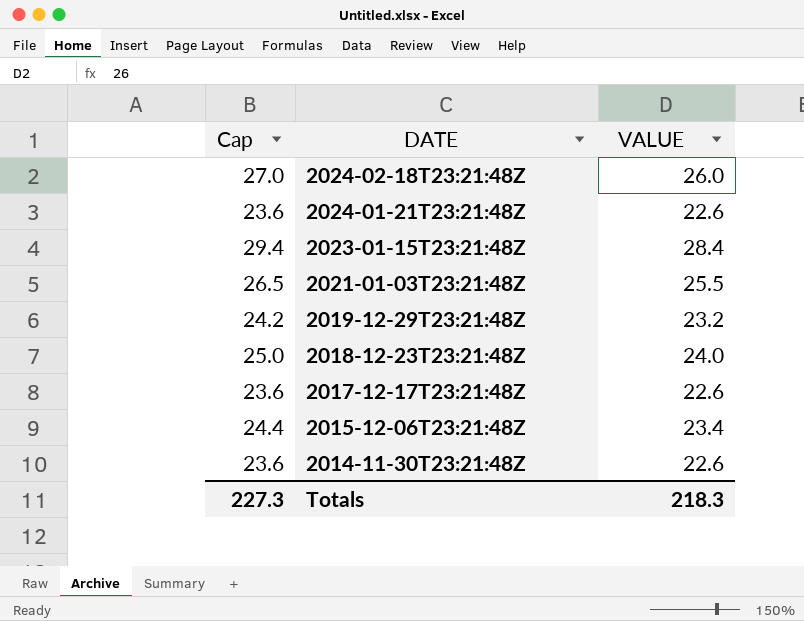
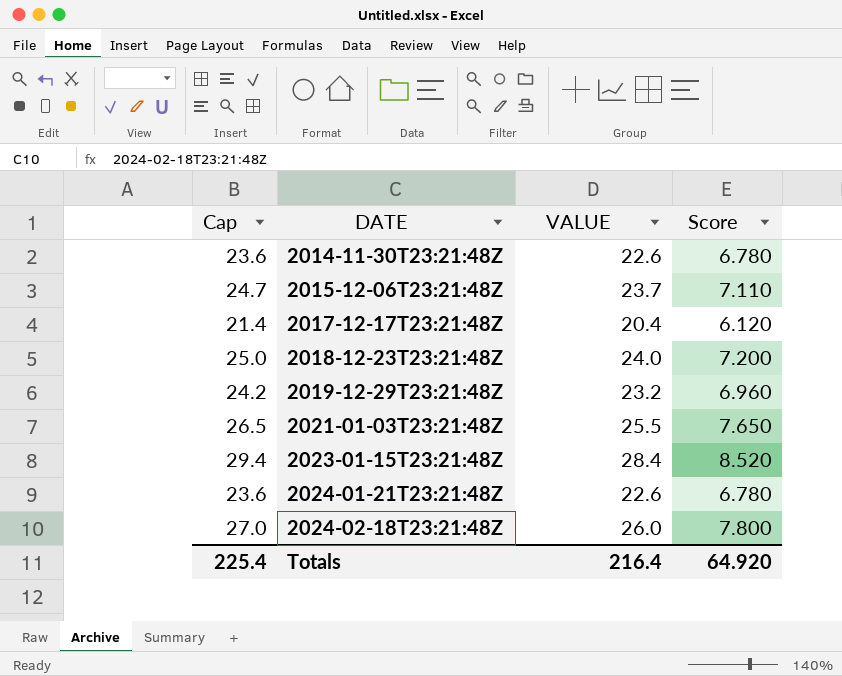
row order: DATE descending -> DATE ascending
column Score | formula: none -> [VALUE] * 0.3
2015-12-06T23:21:48Z | Cap: 24.4 -> 24.7
2015-12-06T23:21:48Z | VALUE: 23.4 -> 23.7
2017-12-17T23:21:48Z | Cap: 23.6 -> 21.4
2017-12-17T23:21:48Z | VALUE: 22.6 -> 20.4
Totals | Cap: 227.3 -> 225.4
Totals | VALUE: 218.3 -> 216.4

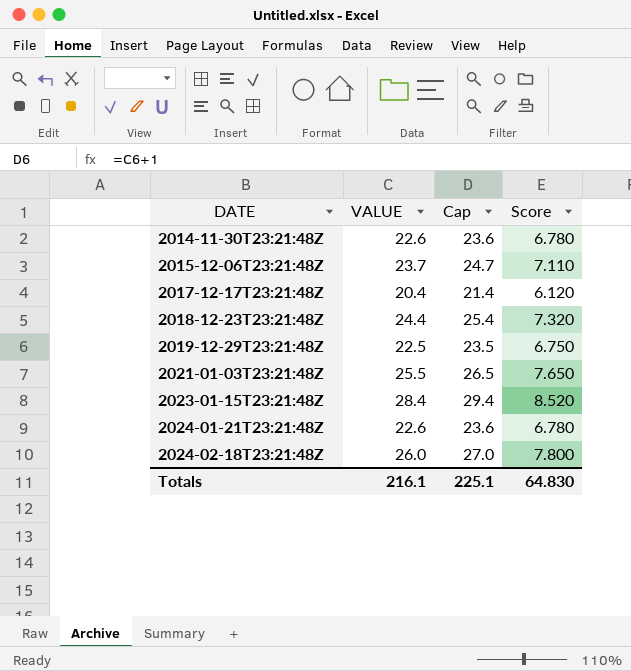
column Cap | position: 1 -> 3
2018-12-23T23:21:48Z | VALUE: 24.0 -> 24.4
2018-12-23T23:21:48Z | Cap: 25.0 -> 25.4
2018-12-23T23:21:48Z | Score: 7.200 -> 7.320
2019-12-29T23:21:48Z | VALUE: 23.2 -> 22.5
2019-12-29T23:21:48Z | Cap: 24.2 -> 23.5
2019-12-29T23:21:48Z | Score: 6.960 -> 6.750
Totals | VALUE: 216.4 -> 216.1
Totals | Cap: 225.4 -> 225.1
Totals | Score: 64.920 -> 64.830

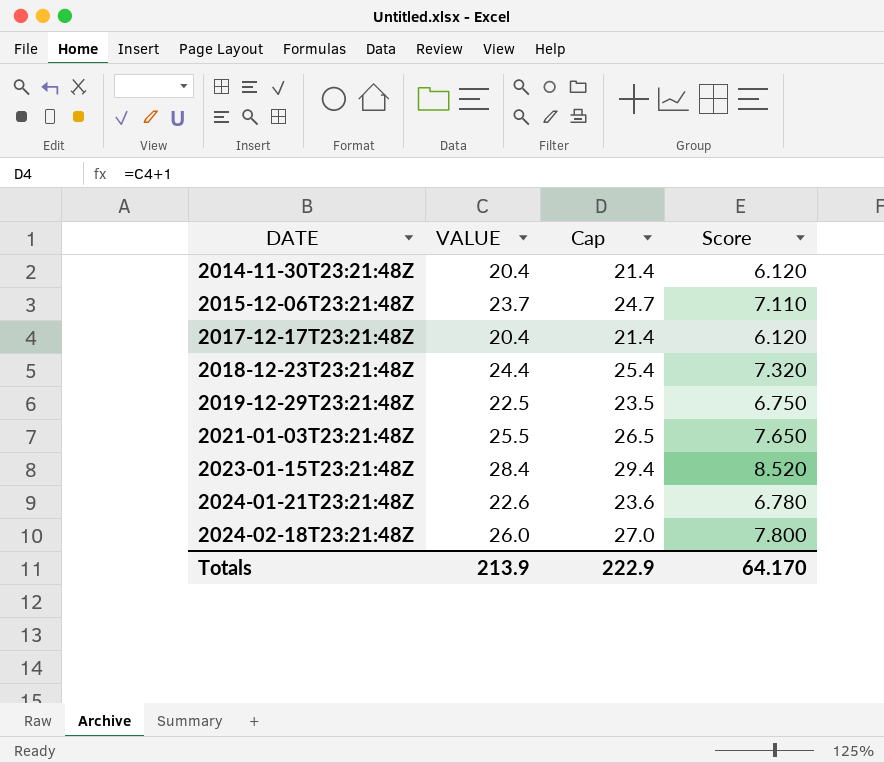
2014-11-30T23:21:48Z | VALUE: 22.6 -> 20.4
2014-11-30T23:21:48Z | Cap: 23.6 -> 21.4
2014-11-30T23:21:48Z | Score: 6.780 -> 6.120
Totals | VALUE: 216.1 -> 213.9
Totals | Cap: 225.1 -> 222.9
Totals | Score: 64.830 -> 64.170

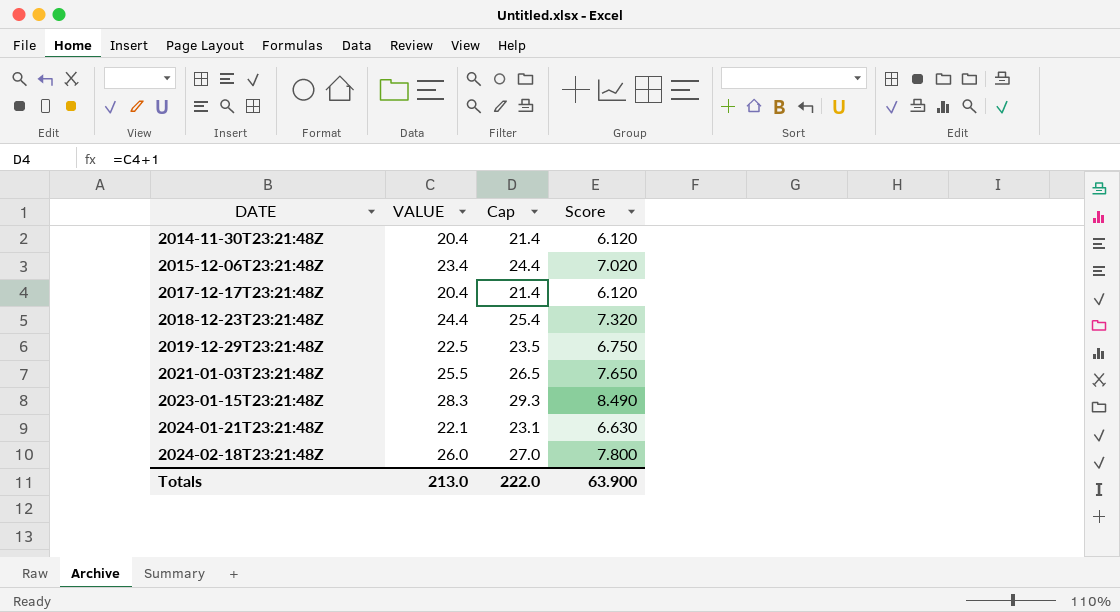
2015-12-06T23:21:48Z | VALUE: 23.7 -> 23.4
2015-12-06T23:21:48Z | Cap: 24.7 -> 24.4
2015-12-06T23:21:48Z | Score: 7.110 -> 7.020
2023-01-15T23:21:48Z | VALUE: 28.4 -> 28.3
2023-01-15T23:21:48Z | Cap: 29.4 -> 29.3
2023-01-15T23:21:48Z | Score: 8.520 -> 8.490
2024-01-21T23:21:48Z | VALUE: 22.6 -> 22.1
2024-01-21T23:21:48Z | Cap: 23.6 -> 23.1
2024-01-21T23:21:48Z | Score: 6.780 -> 6.630
Totals | VALUE: 213.9 -> 213.0
Totals | Cap: 222.9 -> 222.0
Totals | Score: 64.170 -> 63.900

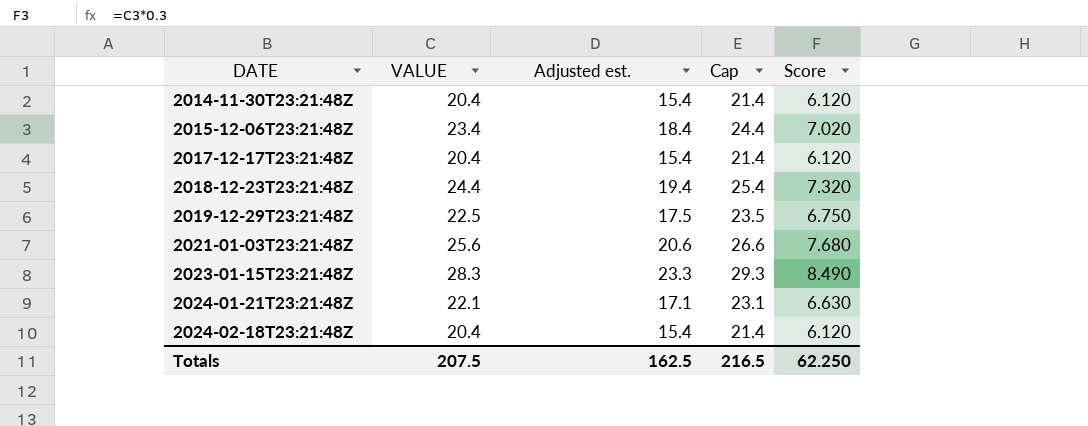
column Adjusted est. | formula: none -> [VALUE] - 5
2021-01-03T23:21:48Z | VALUE: 25.5 -> 25.6
2021-01-03T23:21:48Z | Cap: 26.5 -> 26.6
2021-01-03T23:21:48Z | Score: 7.650 -> 7.680
2024-02-18T23:21:48Z | VALUE: 26.0 -> 20.4
2024-02-18T23:21:48Z | Cap: 27.0 -> 21.4
2024-02-18T23:21:48Z | Score: 7.800 -> 6.120
Totals | VALUE: 213.0 -> 207.5
Totals | Cap: 222.0 -> 216.5
Totals | Score: 63.900 -> 62.250

